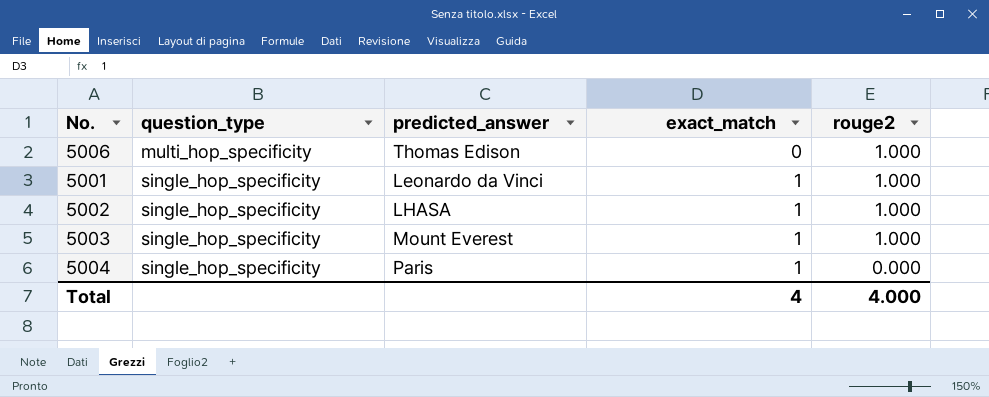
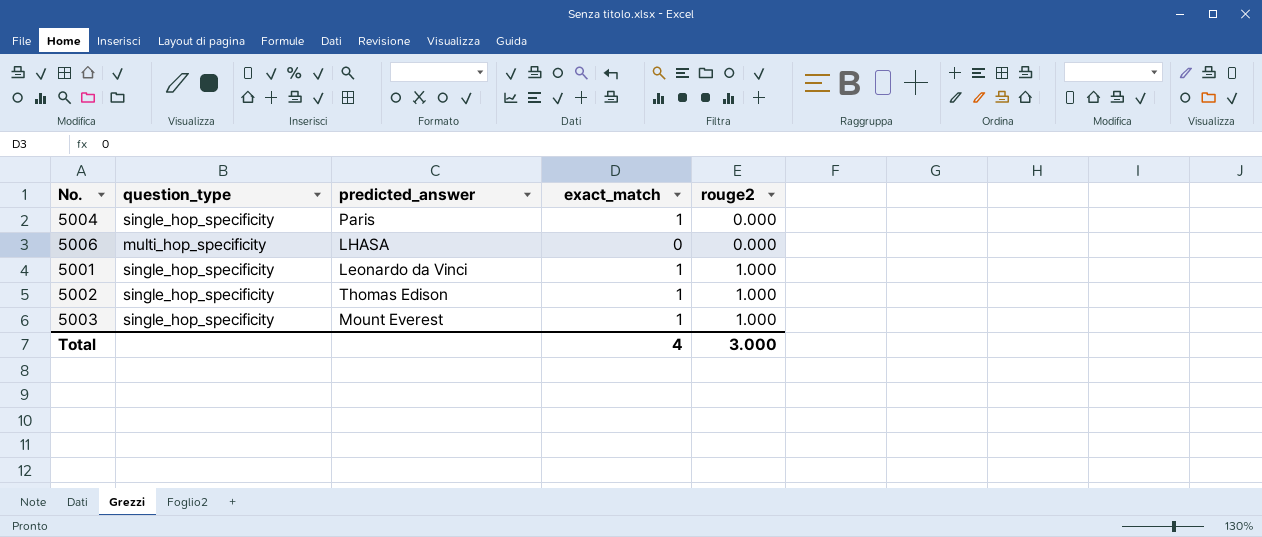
row order: question_type ascending -> rouge2 ascending
5006 | predicted_answer: Thomas Edison -> LHASA
5006 | rouge2: 1.000 -> 0.000
5002 | predicted_answer: LHASA -> Thomas Edison
Total | rouge2: 4.000 -> 3.000

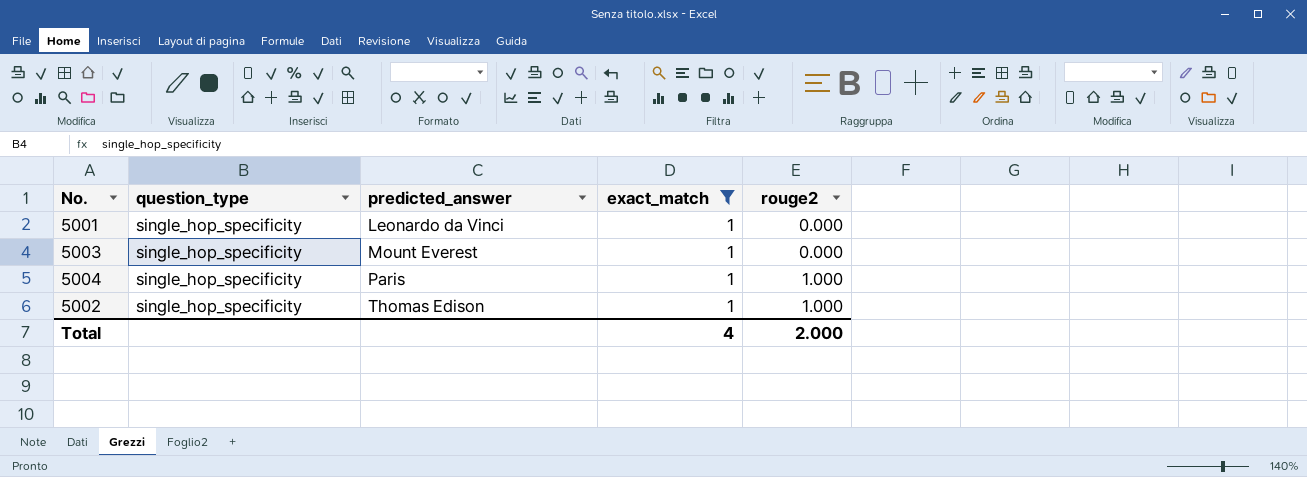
filter: none -> exact_match = 1
row order: rouge2 ascending -> predicted_answer ascending
5001 | rouge2: 1.000 -> 0.000
5003 | rouge2: 1.000 -> 0.000
5004 | rouge2: 0.000 -> 1.000
Total | rouge2: 3.000 -> 2.000

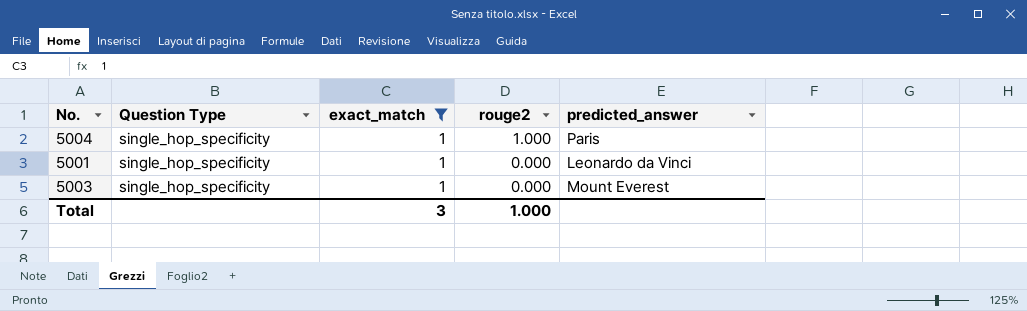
row order: predicted_answer ascending -> rouge2 descending
column name: question_type -> Question Type
column predicted_answer | position: 3 -> 5
row 5002: single_hop_specificity | Thomas Edison | 1 | 1.000 -> none
Total | exact_match: 4 -> 3
Total | rouge2: 2.000 -> 1.000

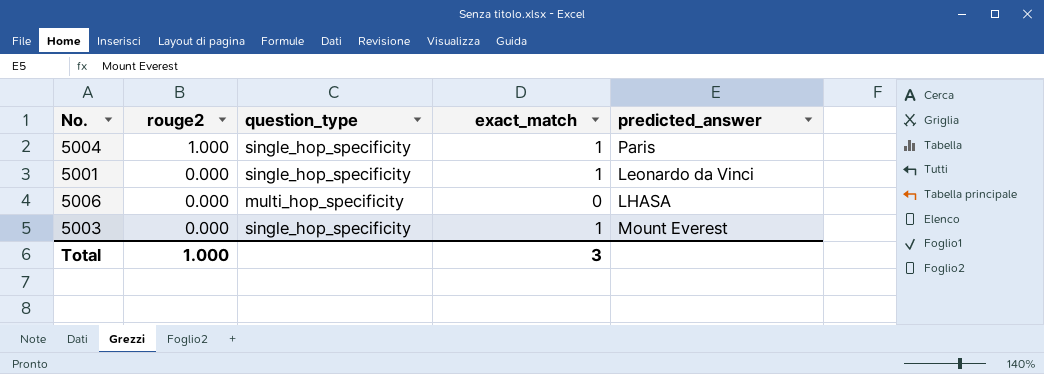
filter: exact_match = 1 -> none
column rouge2 | position: 4 -> 2
column name: Question Type -> question_type

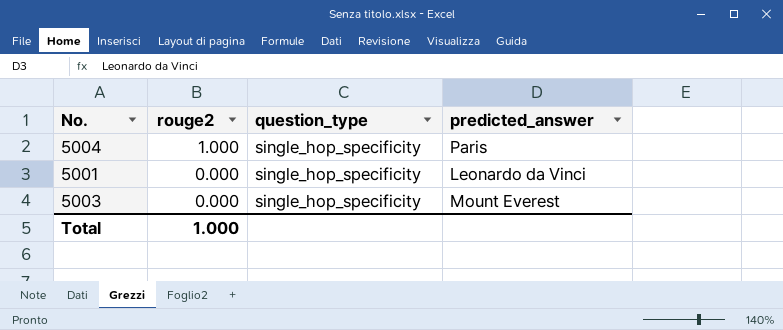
column exact_match | position: 4 -> none
row 5006: 0.000 | multi_hop_specificity | 0 | LHASA -> none

